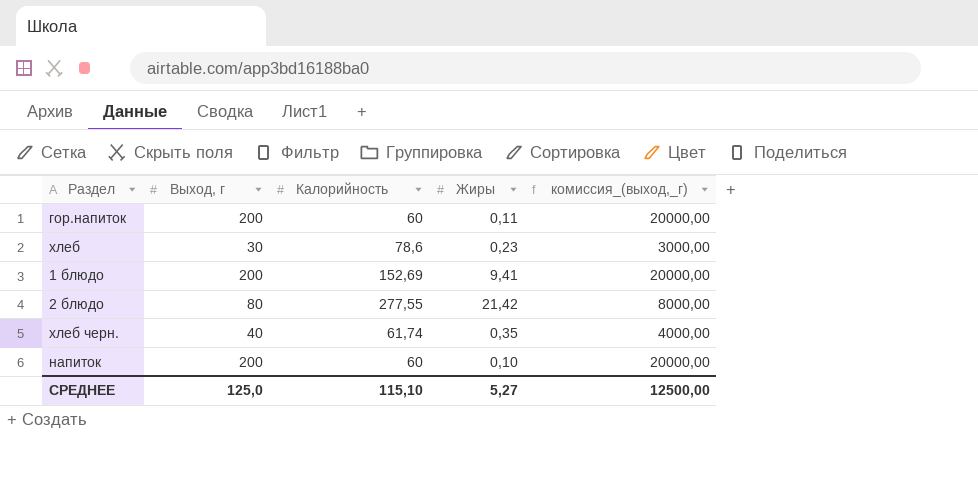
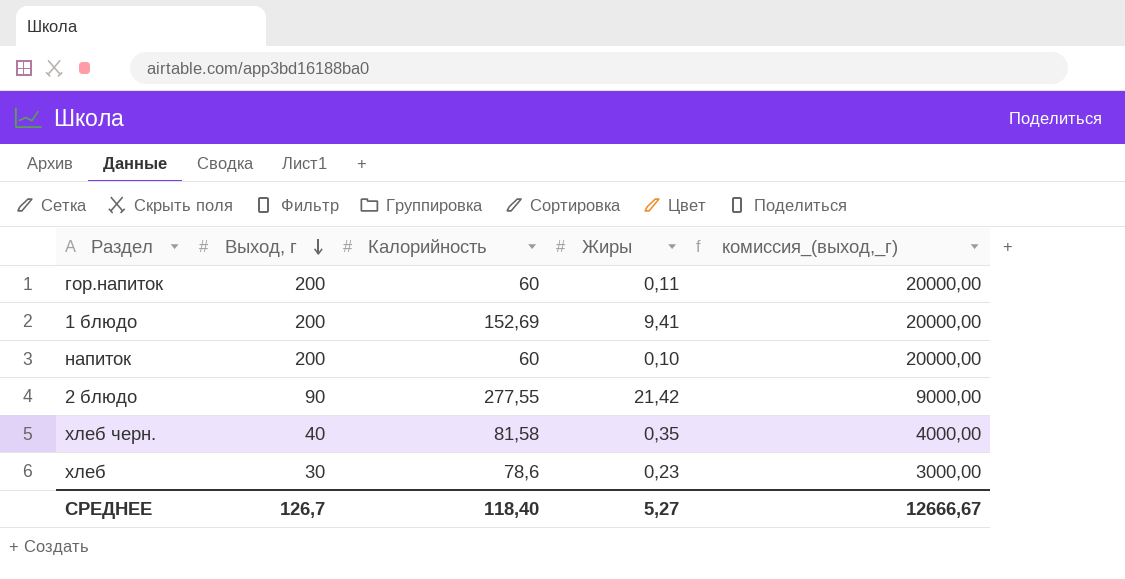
row order: none -> Выход, г descending
2 блюдо | Выход, г: 80 -> 90
2 блюдо | комиссия_(выход,_г): 8000,00 -> 9000,00
хлеб черн. | Калорийность: 61,74 -> 81,58
СРЕДНЕЕ | Выход, г: 125,0 -> 126,7
СРЕДНЕЕ | Калорийность: 115,10 -> 118,40
СРЕДНЕЕ | комиссия_(выход,_г): 12500,00 -> 12666,67

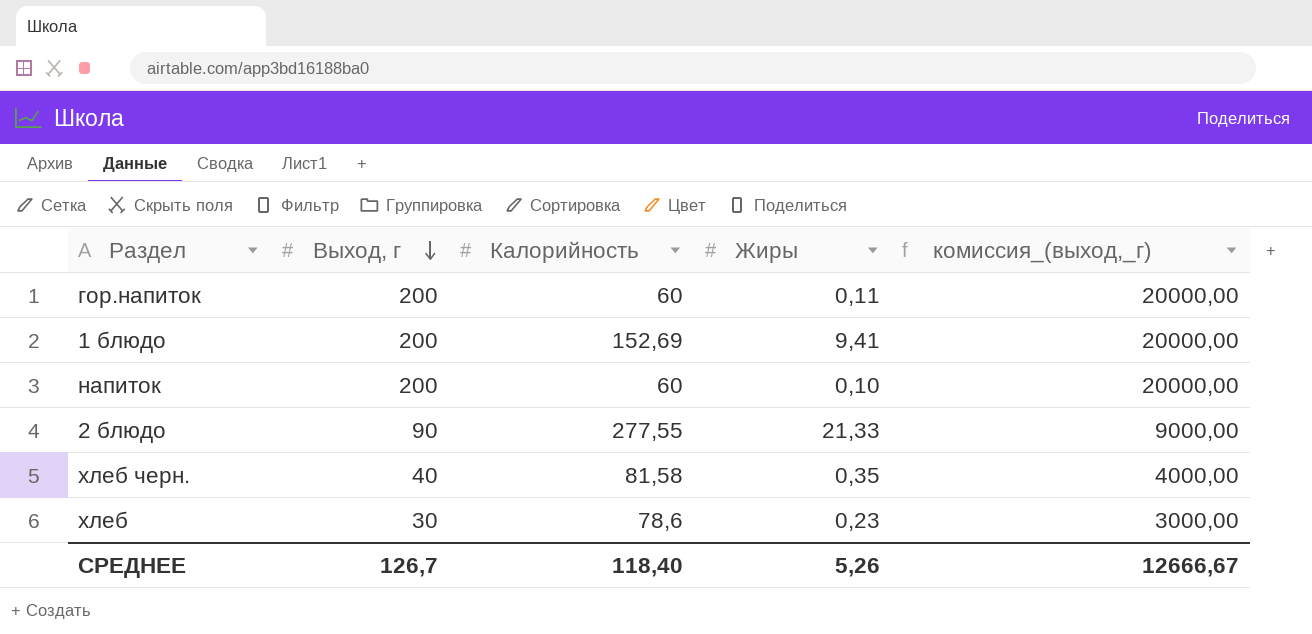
2 блюдо | Жиры: 21,42 -> 21,33
СРЕДНЕЕ | Жиры: 5,27 -> 5,26

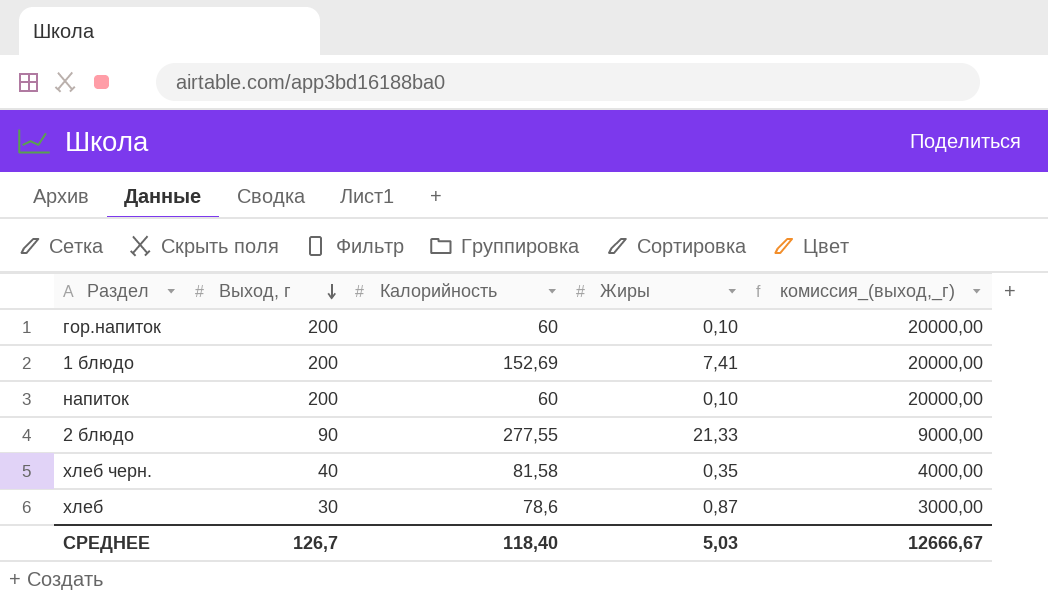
гор.напиток | Жиры: 0,11 -> 0,10
1 блюдо | Жиры: 9,41 -> 7,41
хлеб | Жиры: 0,23 -> 0,87
СРЕДНЕЕ | Жиры: 5,26 -> 5,03

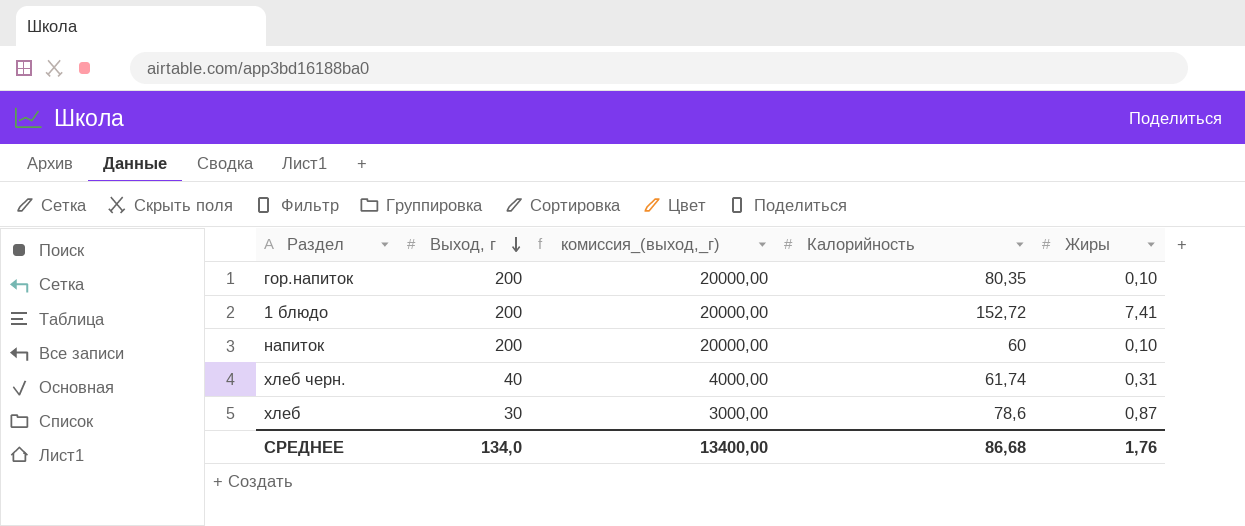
column комиссия_(выход,_г) | position: 5 -> 3
row 2 блюдо: 90 | 277,55 | 21,33 | 9000,00 -> none
гор.напиток | Калорийность: 60 -> 80,35
1 блюдо | Калорийность: 152,69 -> 152,72
хлеб черн. | Калорийность: 81,58 -> 61,74
хлеб черн. | Жиры: 0,35 -> 0,31
СРЕДНЕЕ | Выход, г: 126,7 -> 134,0
СРЕДНЕЕ | комиссия_(выход,_г): 12666,67 -> 13400,00
СРЕДНЕЕ | Калорийность: 118,40 -> 86,68
СРЕДНЕЕ | Жиры: 5,03 -> 1,76

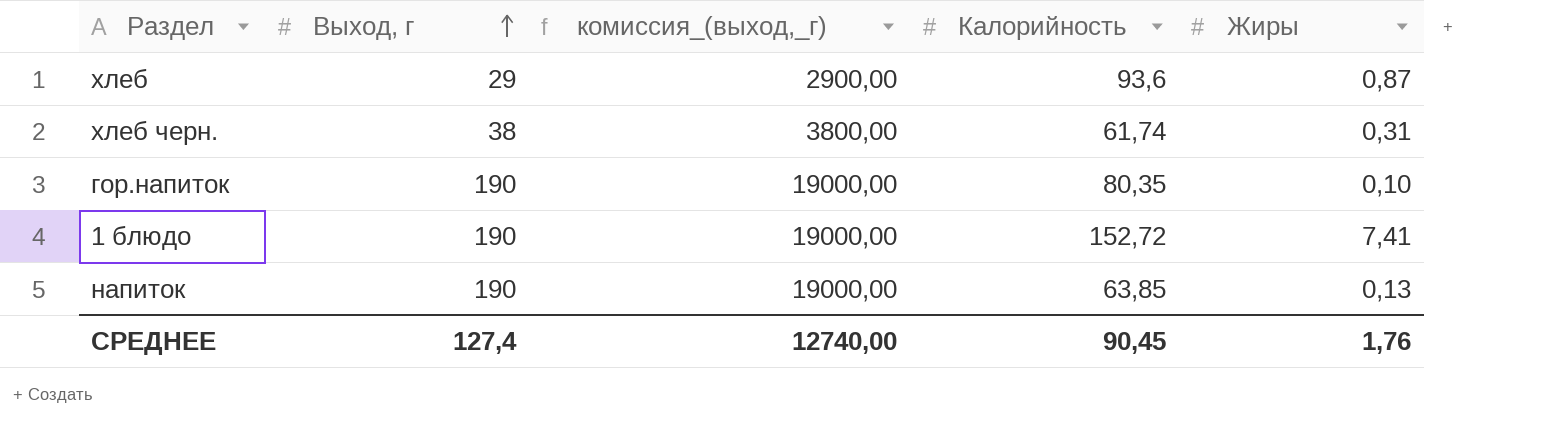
row order: Выход, г descending -> Выход, г ascending
хлеб | Выход, г: 30 -> 29
хлеб | комиссия_(выход,_г): 3000,00 -> 2900,00
хлеб | Калорийность: 78,6 -> 93,6
хлеб черн. | Выход, г: 40 -> 38
хлеб черн. | комиссия_(выход,_г): 4000,00 -> 3800,00
гор.напиток | Выход, г: 200 -> 190
гор.напиток | комиссия_(выход,_г): 20000,00 -> 19000,00
1 блюдо | Выход, г: 200 -> 190
1 блюдо | комиссия_(выход,_г): 20000,00 -> 19000,00
напиток | Выход, г: 200 -> 190
напиток | комиссия_(выход,_г): 20000,00 -> 19000,00
напиток | Калорийность: 60 -> 63,85
напиток | Жиры: 0,10 -> 0,13
СРЕДНЕЕ | Выход, г: 134,0 -> 127,4
СРЕДНЕЕ | комиссия_(выход,_г): 13400,00 -> 12740,00
СРЕДНЕЕ | Калорийность: 86,68 -> 90,45

